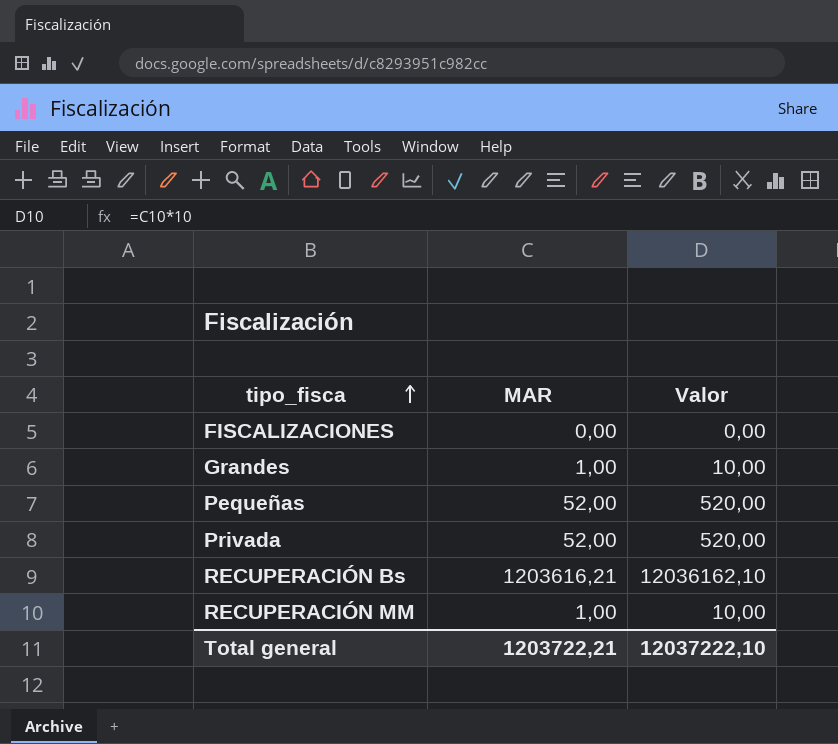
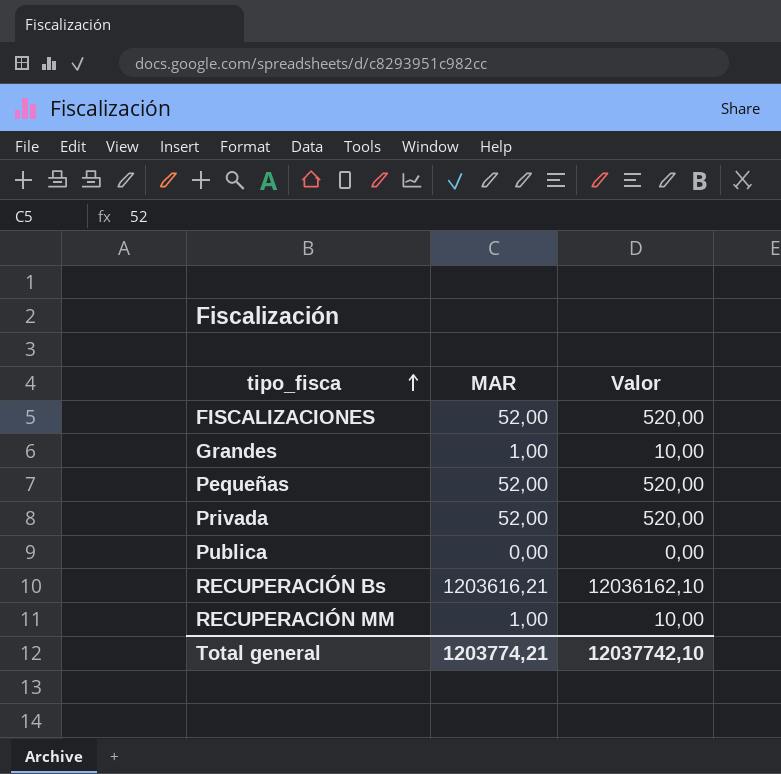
FISCALIZACIONES | MAR: 0,00 -> 52,00
FISCALIZACIONES | Valor: 0,00 -> 520,00
row Publica: none -> 0,00 | 0,00
Total general | MAR: 1203722,21 -> 1203774,21
Total general | Valor: 12037222,10 -> 12037742,10

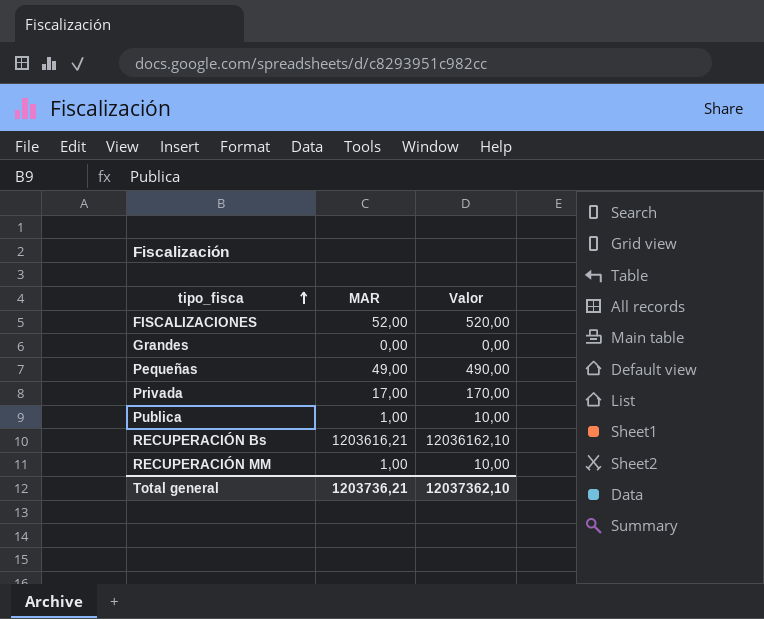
Grandes | MAR: 1,00 -> 0,00
Grandes | Valor: 10,00 -> 0,00
Pequeñas | MAR: 52,00 -> 49,00
Pequeñas | Valor: 520,00 -> 490,00
Privada | MAR: 52,00 -> 17,00
Privada | Valor: 520,00 -> 170,00
Publica | MAR: 0,00 -> 1,00
Publica | Valor: 0,00 -> 10,00
Total general | MAR: 1203774,21 -> 1203736,21
Total general | Valor: 12037742,10 -> 12037362,10

